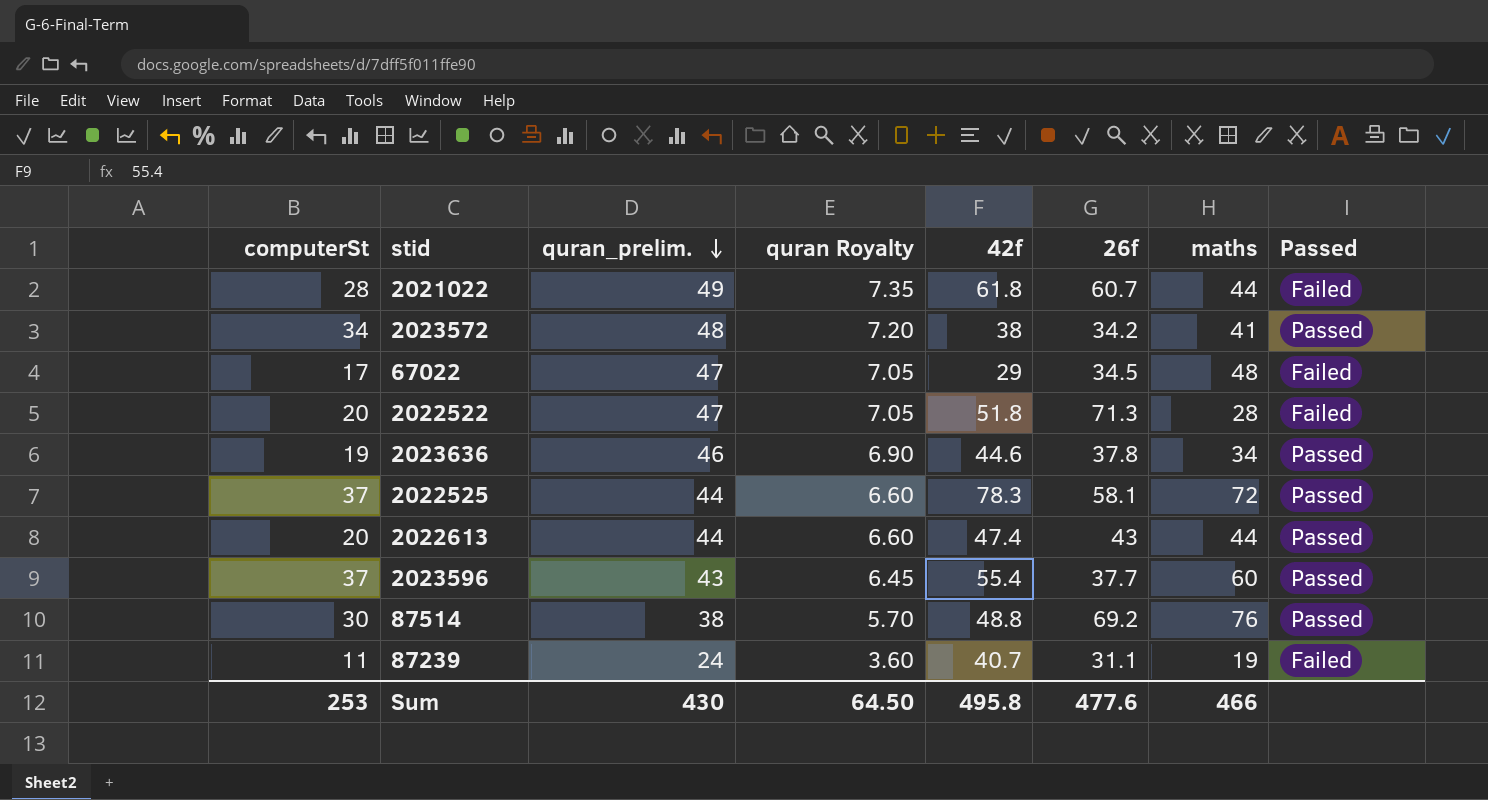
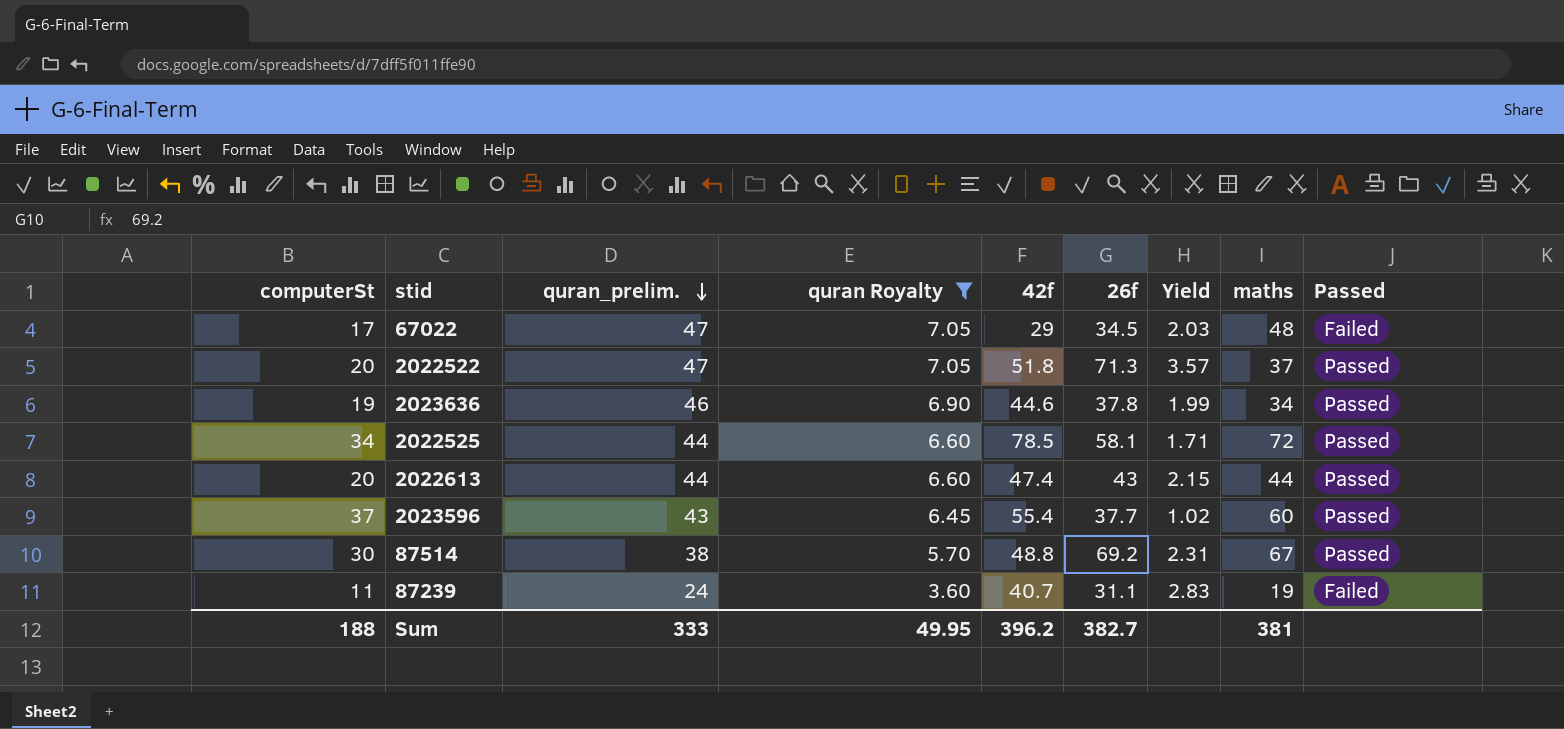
filter: none -> quran Royalty <= 7.05
column Yield | formula: none -> [26f] / [computerSt]
2022522 | maths: 28 -> 37
2022522 | Passed: Failed -> Passed
2022525 | computerSt: 37 -> 34
2022525 | 42f: 78.3 -> 78.5
87514 | maths: 76 -> 67
Sum | computerSt: 253 -> 188
Sum | quran_prelim.: 430 -> 333
Sum | quran Royalty: 64.50 -> 49.95
Sum | 42f: 495.8 -> 396.2
Sum | 26f: 477.6 -> 382.7
Sum | maths: 466 -> 381

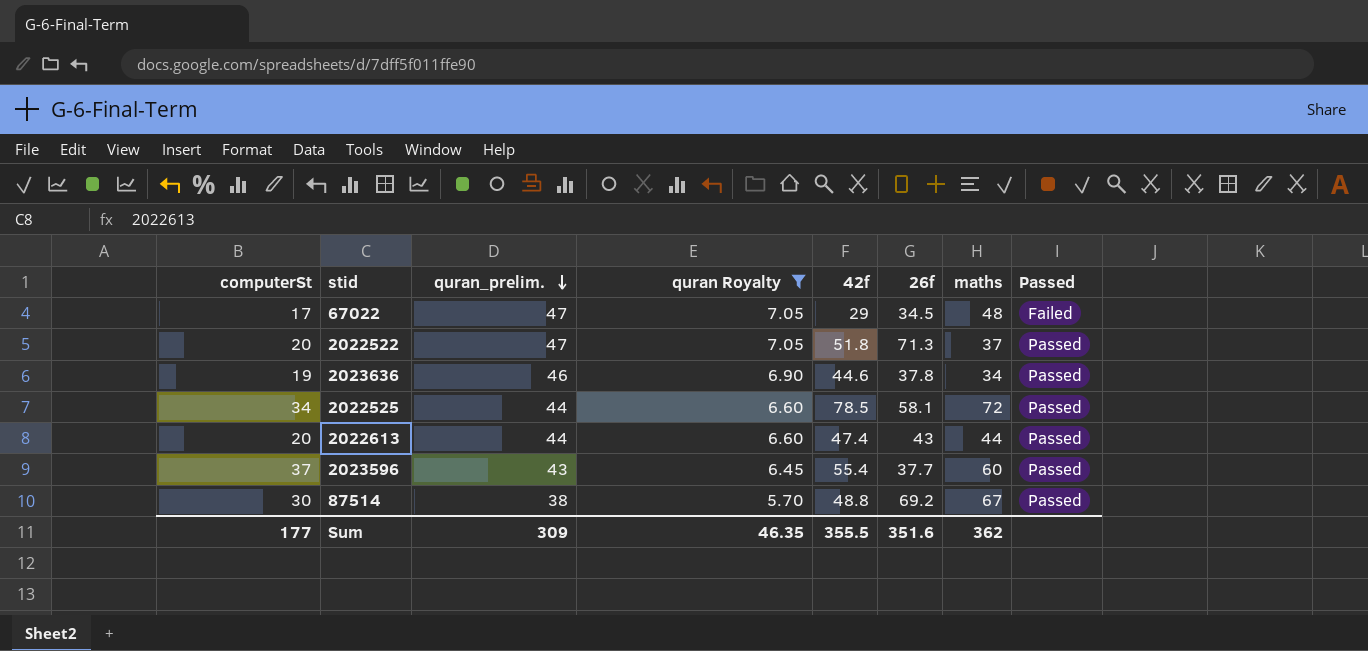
column Yield | formula: [26f] / [computerSt] -> none
row 87239: 11 | 24 | 3.60 | 40.7 | 31.1 | 2.83 | 19 | Failed -> none
Sum | computerSt: 188 -> 177
Sum | quran_prelim.: 333 -> 309
Sum | quran Royalty: 49.95 -> 46.35
Sum | 42f: 396.2 -> 355.5
Sum | 26f: 382.7 -> 351.6
Sum | maths: 381 -> 362

